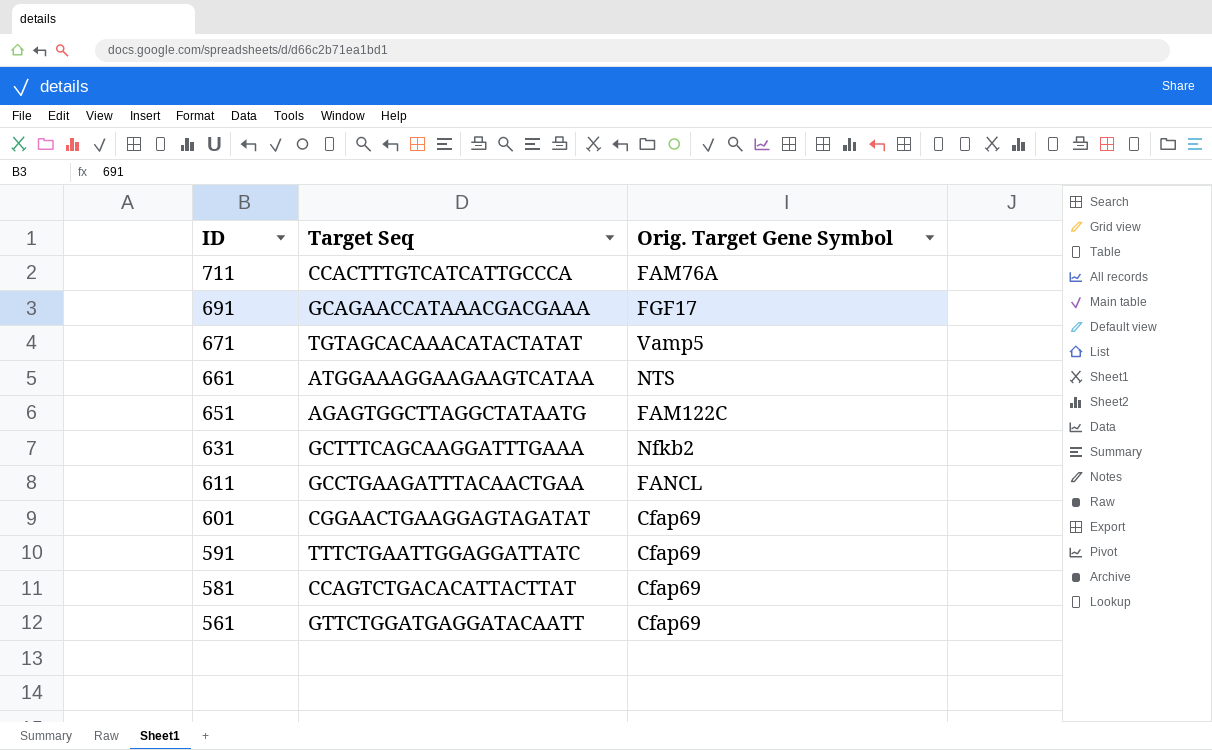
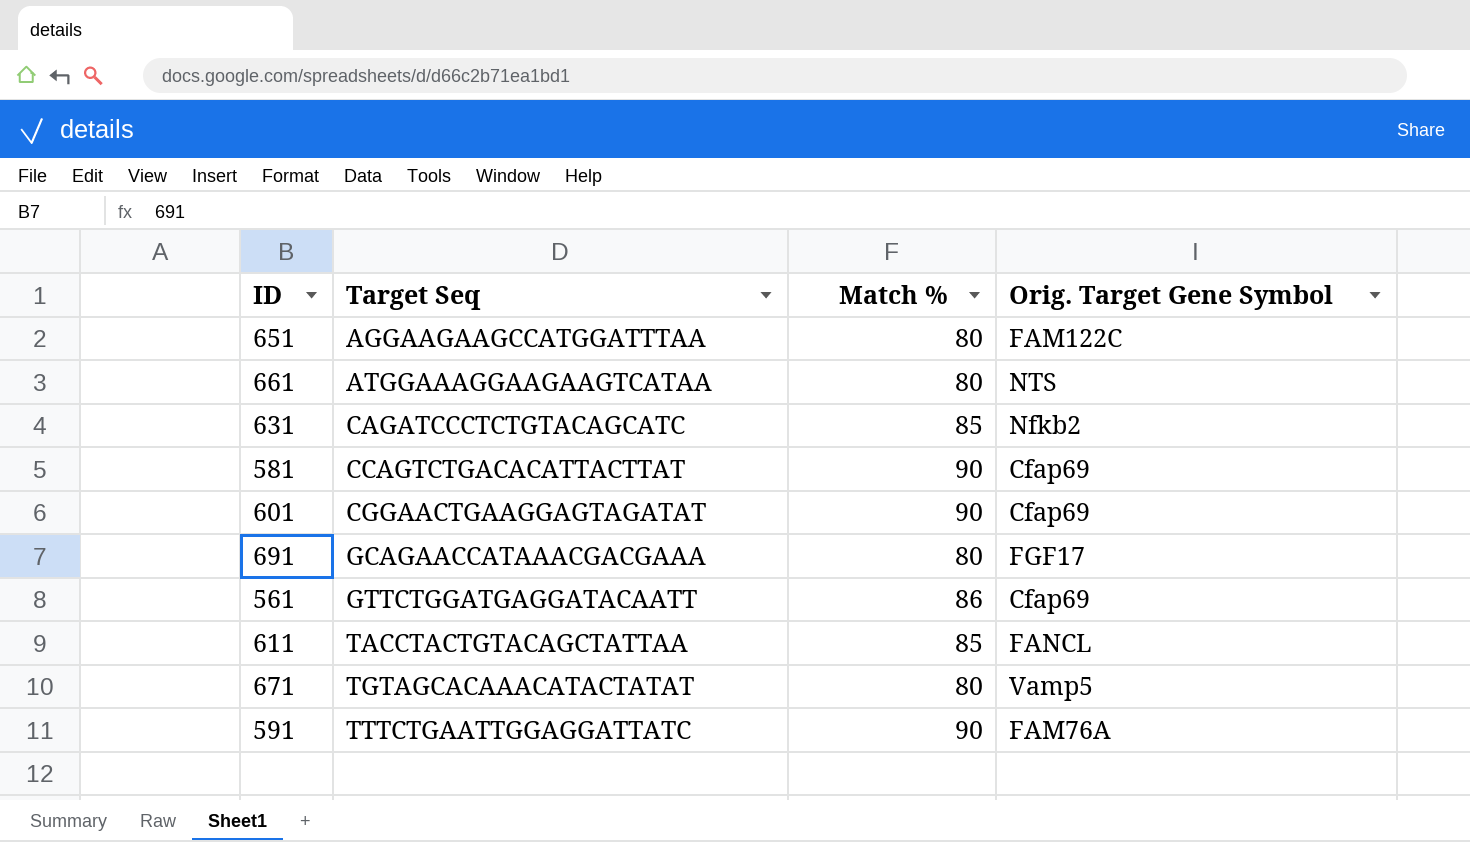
row order: ID descending -> Target Seq ascending
column Match % | position: none -> 3
row 711: CCACTTTGTCATCATTGCCCA | FAM76A -> none
651 | Target Seq: AGAGTGGCTTAGGCTATAATG -> AGGAAGAAGCCATGGATTTAA
631 | Target Seq: GCTTTCAGCAAGGATTTGAAA -> CAGATCCCTCTGTACAGCATC
611 | Target Seq: GCCTGAAGATTTACAACTGAA -> TACCTACTGTACAGCTATTAA
591 | Orig. Target Gene Symbol: Cfap69 -> FAM76A

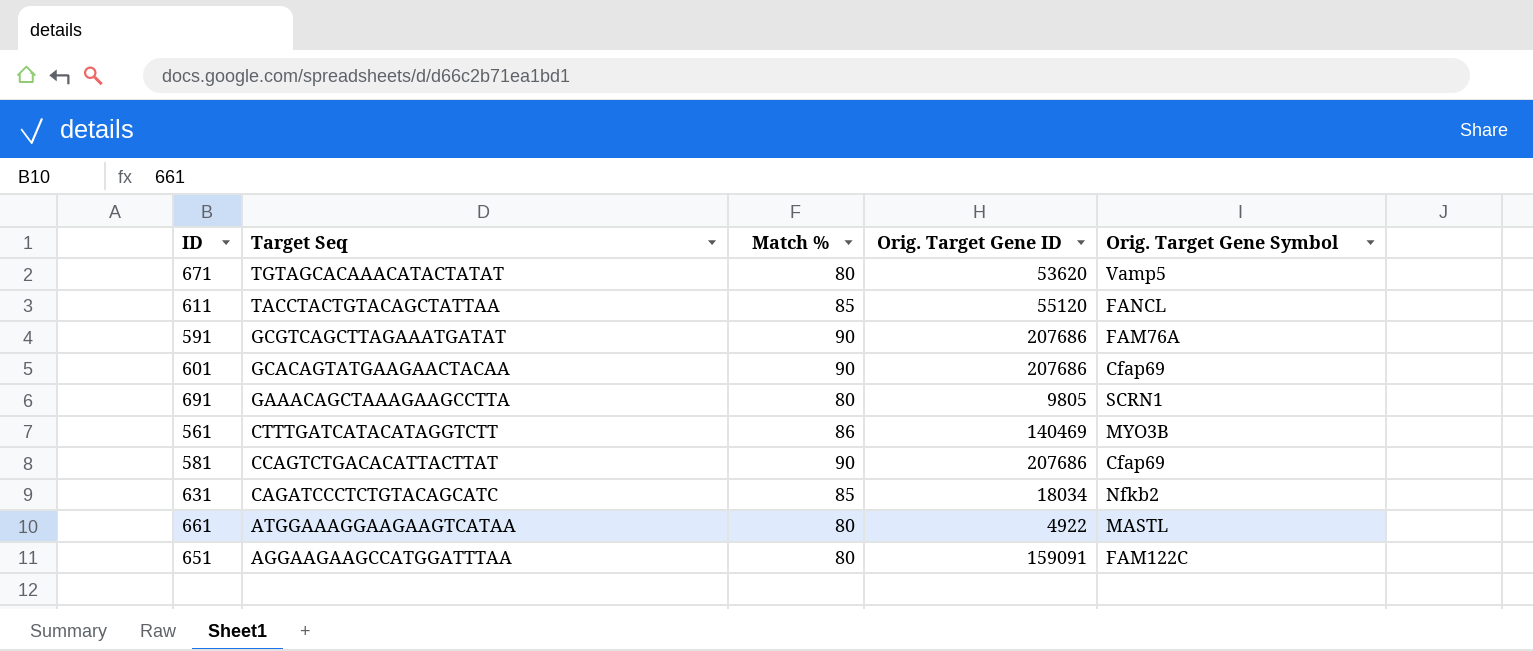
row order: Target Seq ascending -> Target Seq descending
column Orig. Target Gene ID | position: none -> 4
591 | Target Seq: TTTCTGAATTGGAGGATTATC -> GCGTCAGCTTAGAAATGATAT
601 | Target Seq: CGGAACTGAAGGAGTAGATAT -> GCACAGTATGAAGAACTACAA
691 | Target Seq: GCAGAACCATAAACGACGAAA -> GAAACAGCTAAAGAAGCCTTA
691 | Orig. Target Gene Symbol: FGF17 -> SCRN1
561 | Target Seq: GTTCTGGATGAGGATACAATT -> CTTTGATCATACATAGGTCTT
561 | Orig. Target Gene Symbol: Cfap69 -> MYO3B
661 | Orig. Target Gene Symbol: NTS -> MASTL

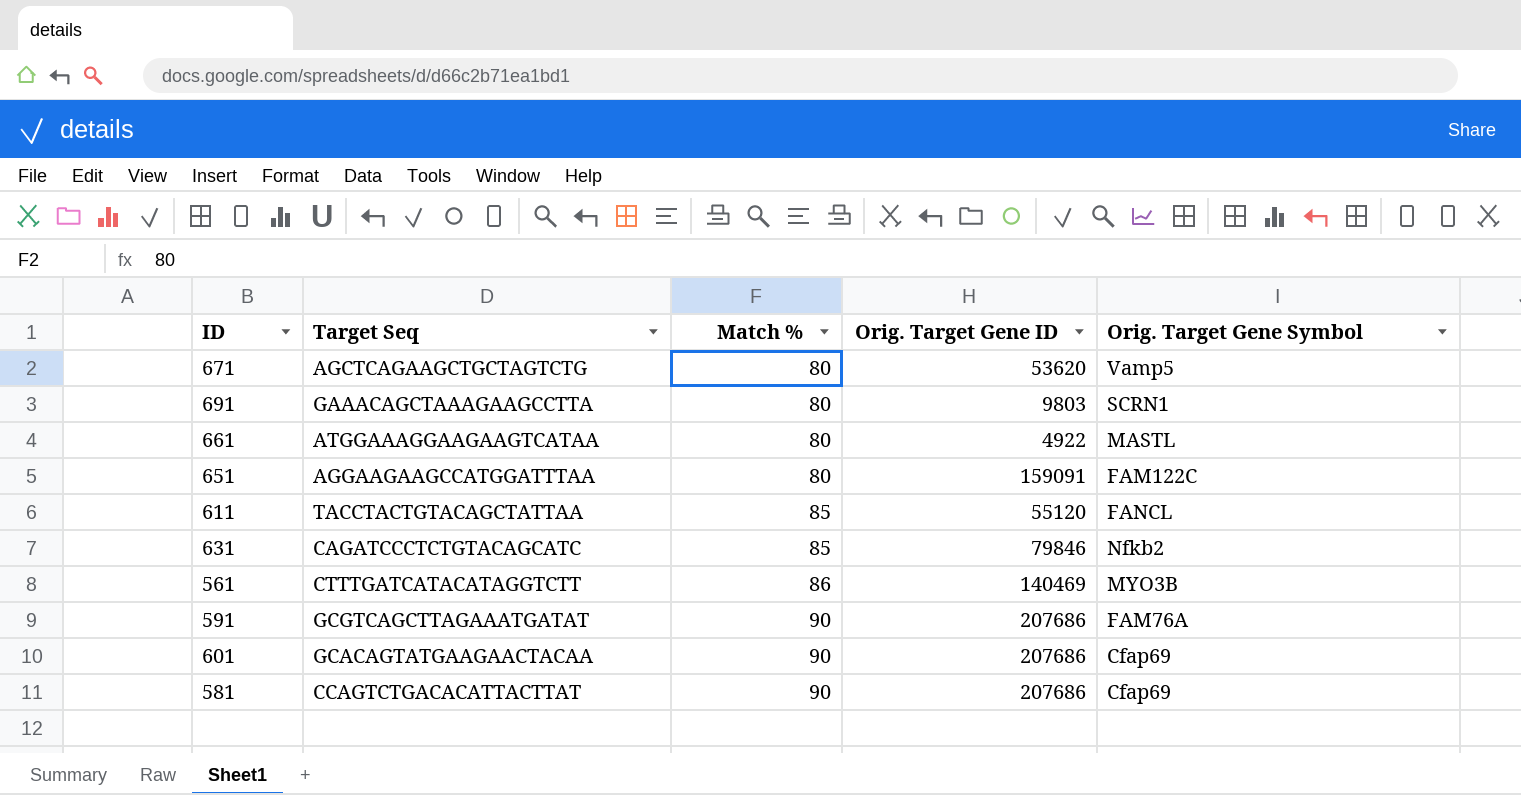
row order: Target Seq descending -> Match % ascending
671 | Target Seq: TGTAGCACAAACATACTATAT -> AGCTCAGAAGCTGCTAGTCTG
691 | Orig. Target Gene ID: 9805 -> 9803
631 | Orig. Target Gene ID: 18034 -> 79846

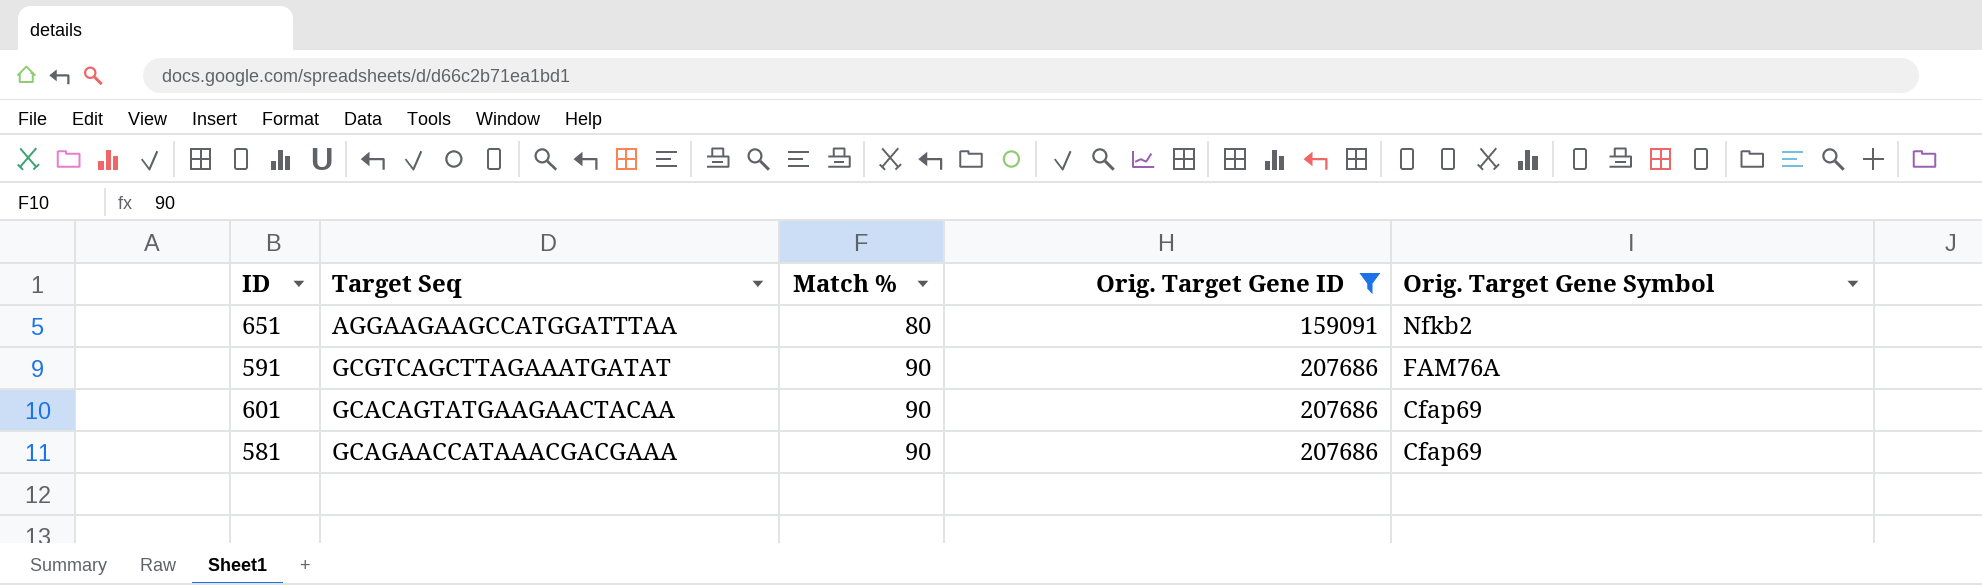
filter: none -> Orig. Target Gene ID >= 159091
651 | Orig. Target Gene Symbol: FAM122C -> Nfkb2
581 | Target Seq: CCAGTCTGACACATTACTTAT -> GCAGAACCATAAACGACGAAA

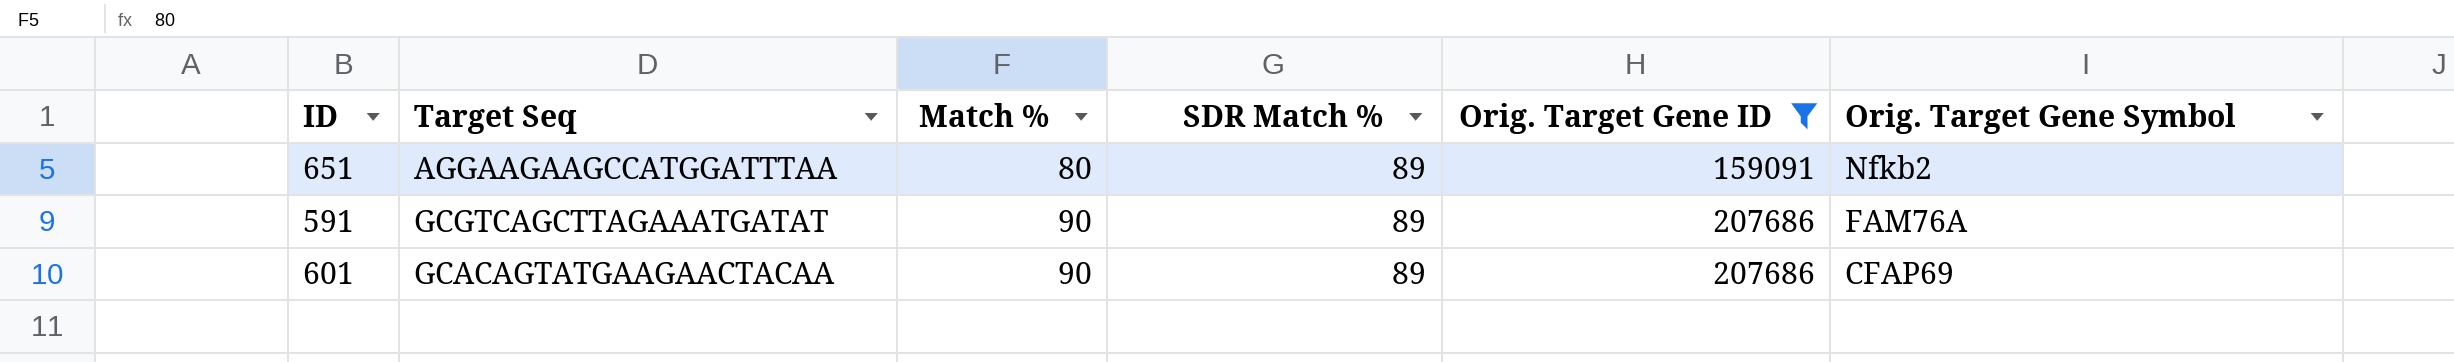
column SDR Match % | position: none -> 4
row 581: GCAGAACCATAAACGACGAAA | 90 | 207686 | Cfap69 -> none
601 | Orig. Target Gene Symbol: Cfap69 -> CFAP69

